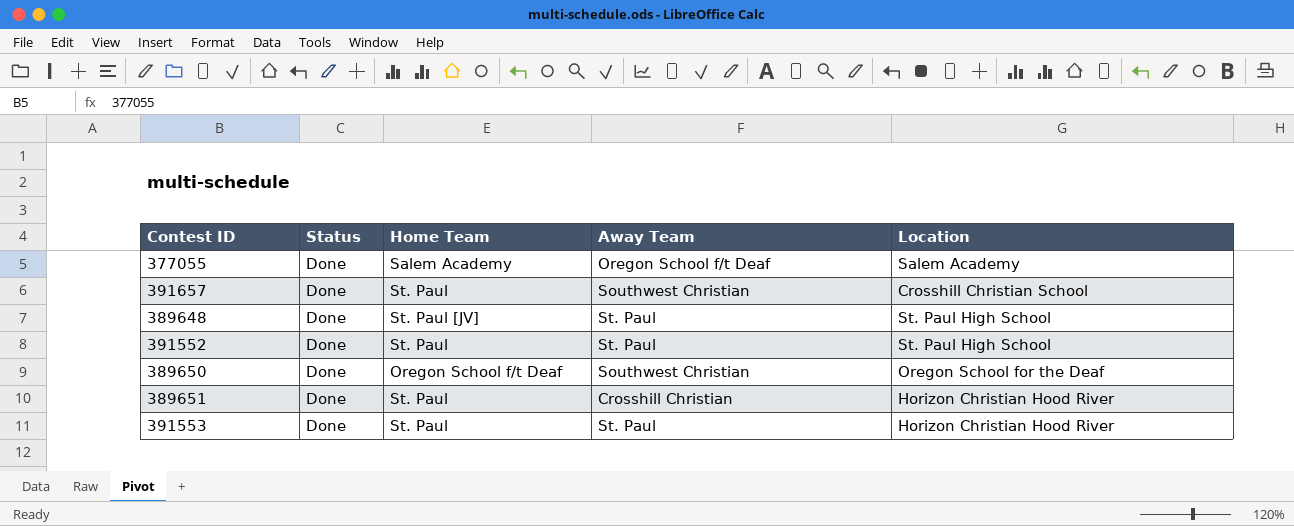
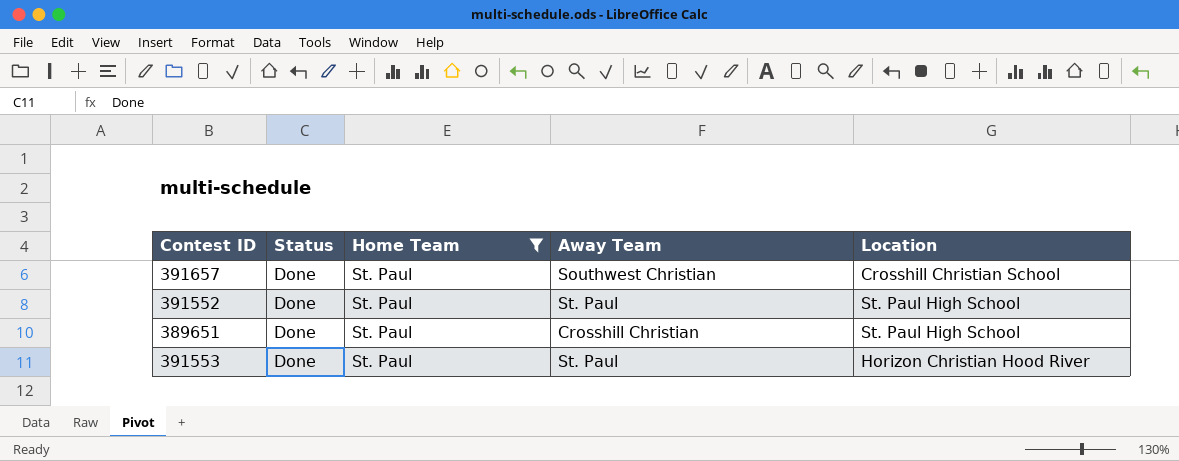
filter: none -> Home Team = St. Paul
389651 | Location: Horizon Christian Hood River -> St. Paul High School

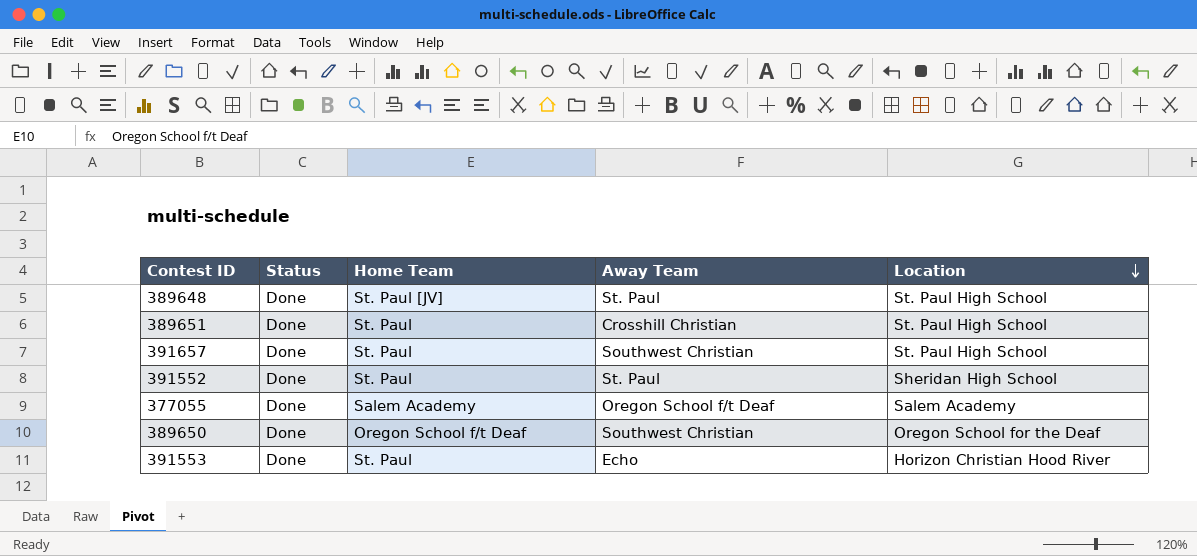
filter: Home Team = St. Paul -> none
row order: none -> Location descending
391657 | Location: Crosshill Christian School -> St. Paul High School
391552 | Location: St. Paul High School -> Sheridan High School
391553 | Away Team: St. Paul -> Echo

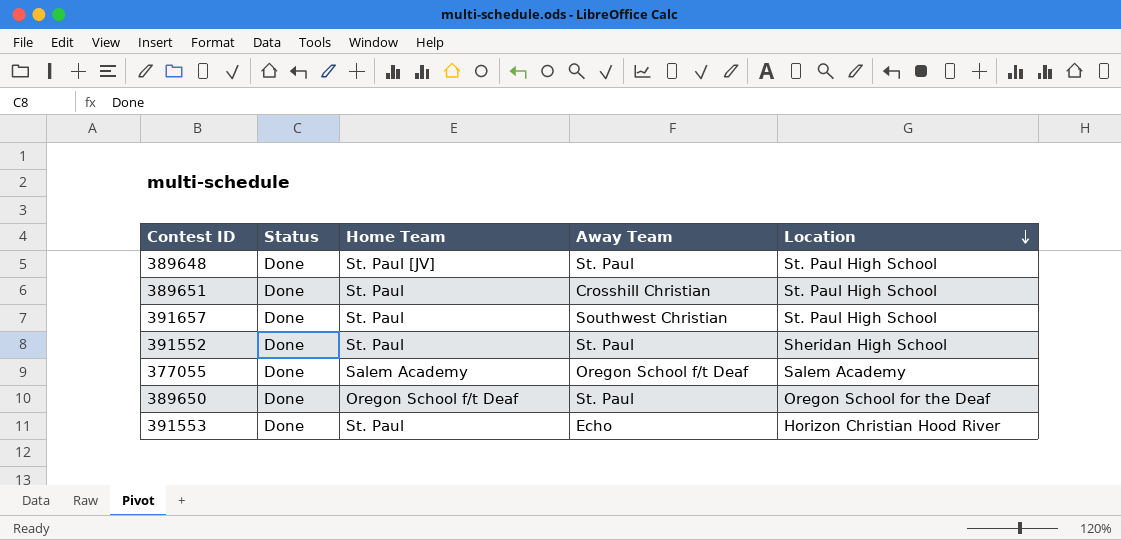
389650 | Away Team: Southwest Christian -> St. Paul

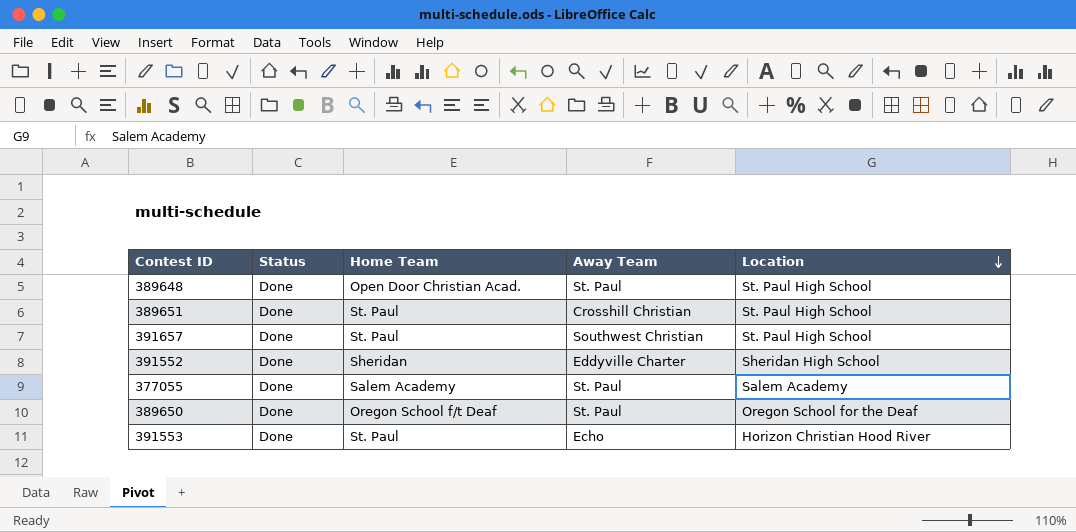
389648 | Home Team: St. Paul [JV] -> Open Door Christian Acad.
391552 | Home Team: St. Paul -> Sheridan
391552 | Away Team: St. Paul -> Eddyville Charter
377055 | Away Team: Oregon School f/t Deaf -> St. Paul

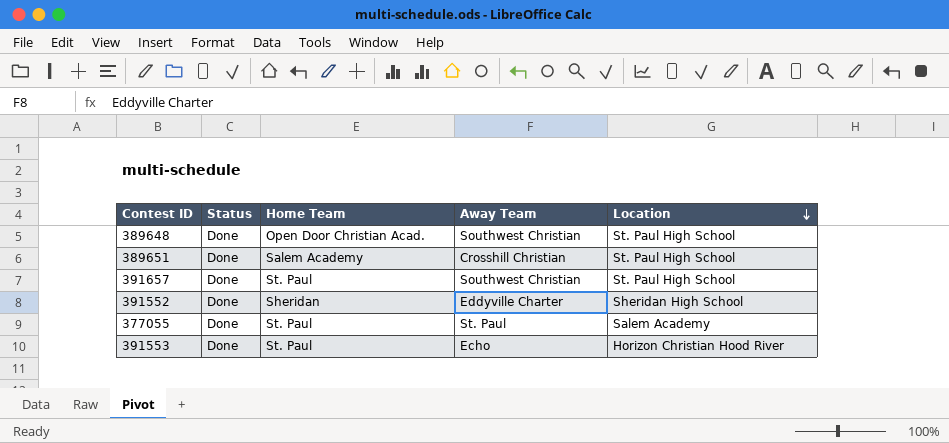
row 389650: Done | Oregon School f/t Deaf | St. Paul | Oregon School for the Deaf -> none
389648 | Away Team: St. Paul -> Southwest Christian
389651 | Home Team: St. Paul -> Salem Academy
377055 | Home Team: Salem Academy -> St. Paul

